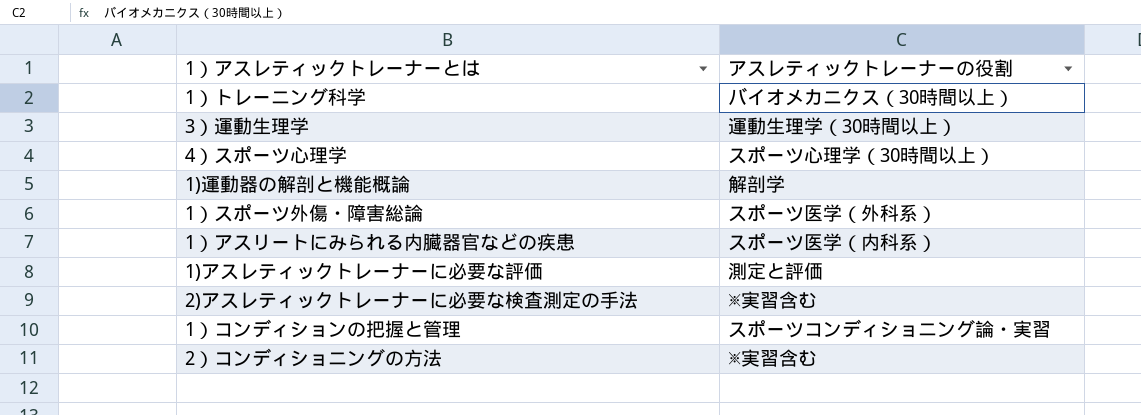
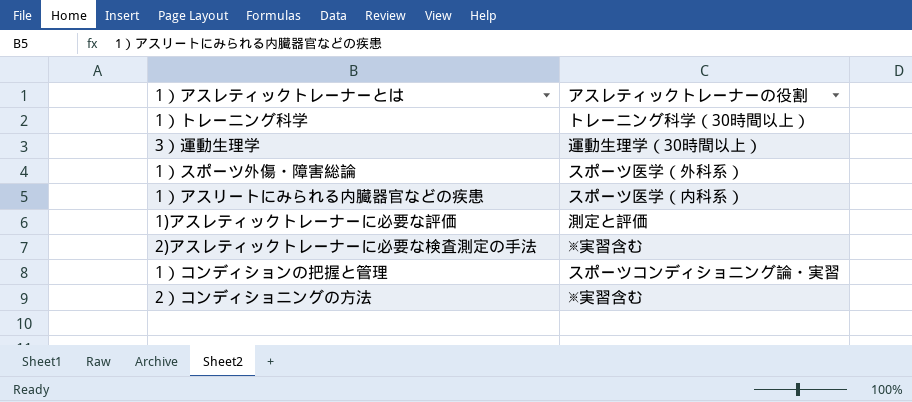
row 4）スポーツ心理学: スポーツ心理学（30時間以上） -> none
row 1)運動器の解剖と機能概論: 解剖学 -> none
1）トレーニング科学 | アスレティックトレーナーの役割: バイオメカニクス（30時間以上） -> トレーニング科学（30時間以上）

